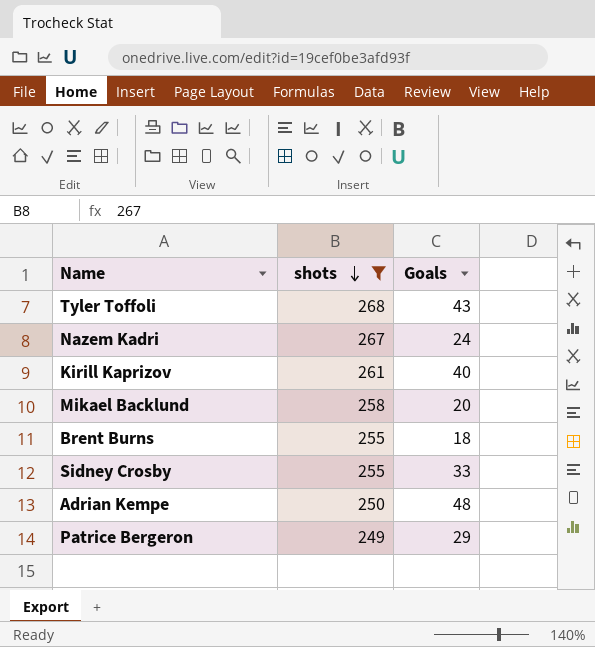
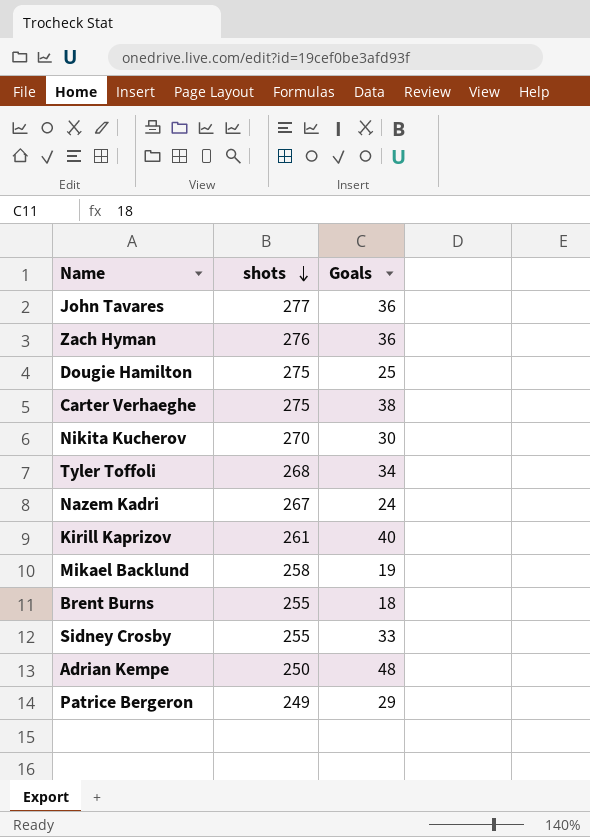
filter: shots <= 268 -> none
Tyler Toffoli | Goals: 43 -> 34
Mikael Backlund | Goals: 20 -> 19

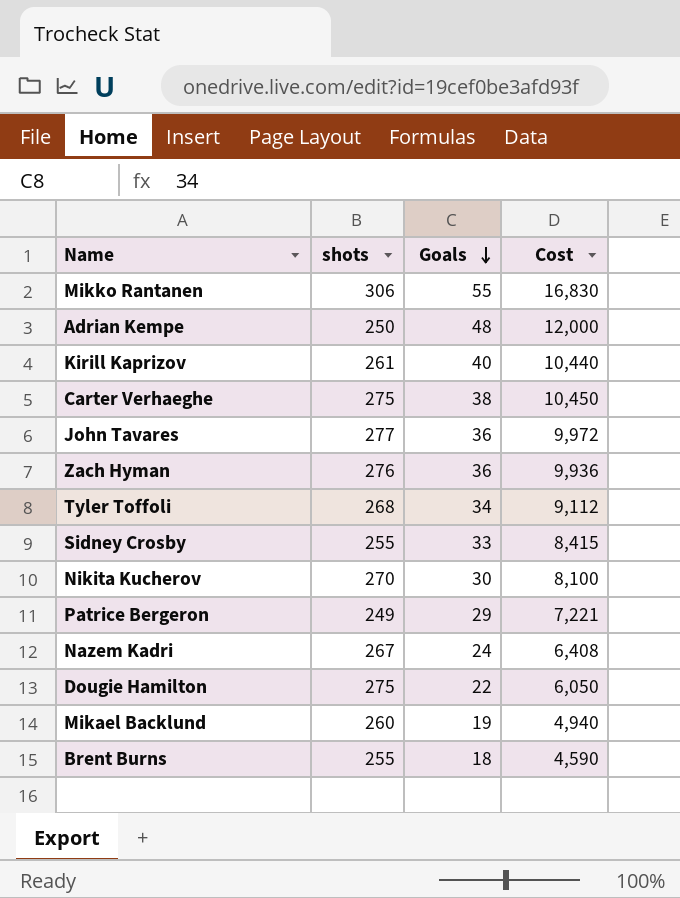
row order: shots descending -> Goals descending
column Cost | formula: none -> [shots] * [Goals]
row Mikko Rantanen: none -> 306 | 55 | 16,830
Dougie Hamilton | Goals: 25 -> 22
Mikael Backlund | shots: 258 -> 260

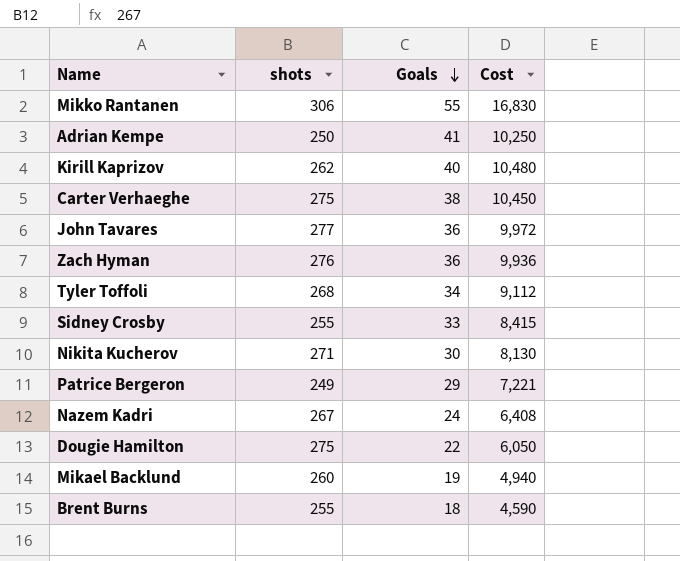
Adrian Kempe | Goals: 48 -> 41
Adrian Kempe | Cost: 12,000 -> 10,250
Kirill Kaprizov | shots: 261 -> 262
Kirill Kaprizov | Cost: 10,440 -> 10,480
Nikita Kucherov | shots: 270 -> 271
Nikita Kucherov | Cost: 8,100 -> 8,130

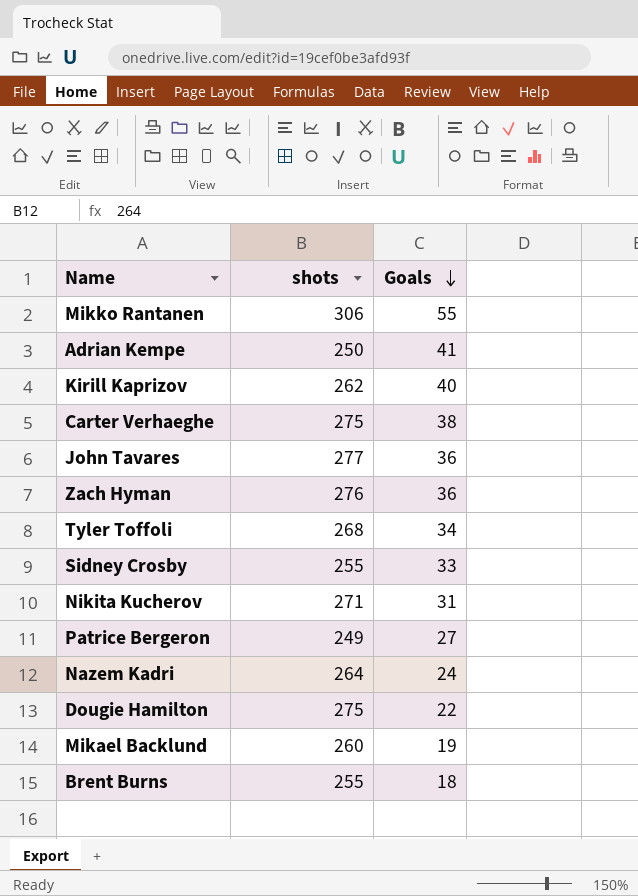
column Cost | formula: [shots] * [Goals] -> none
Nikita Kucherov | Goals: 30 -> 31
Patrice Bergeron | Goals: 29 -> 27
Nazem Kadri | shots: 267 -> 264

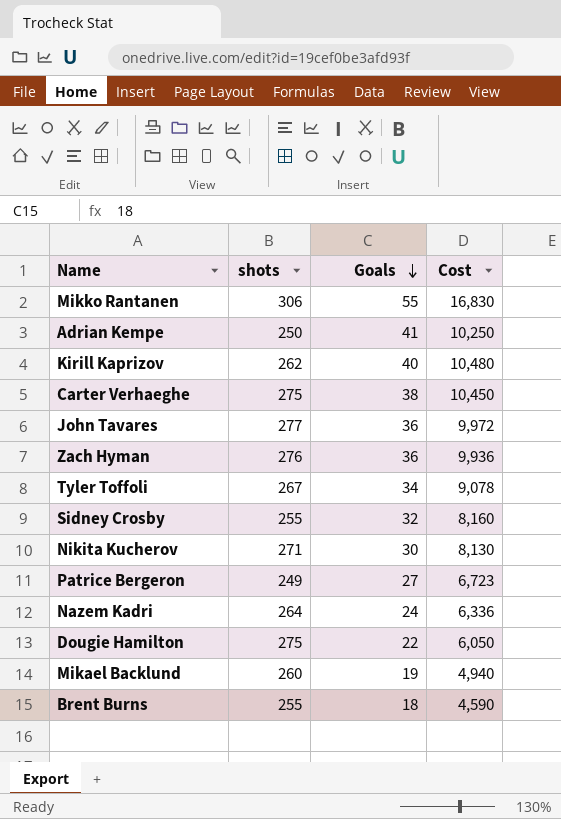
column Cost | formula: none -> [shots] * [Goals]
Tyler Toffoli | shots: 268 -> 267
Sidney Crosby | Goals: 33 -> 32
Nikita Kucherov | Goals: 31 -> 30

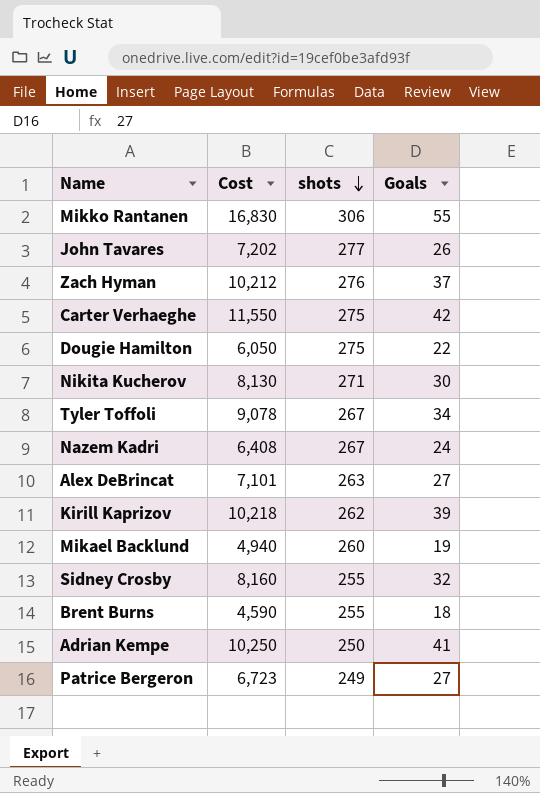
row order: Goals descending -> shots descending
column Cost | position: 4 -> 2
John Tavares | Cost: 9,972 -> 7,202
John Tavares | Goals: 36 -> 26
Zach Hyman | Cost: 9,936 -> 10,212
Zach Hyman | Goals: 36 -> 37
Carter Verhaeghe | Cost: 10,450 -> 11,550
Carter Verhaeghe | Goals: 38 -> 42
Nazem Kadri | Cost: 6,336 -> 6,408
Nazem Kadri | shots: 264 -> 267
row Alex DeBrincat: none -> 7,101 | 263 | 27
Kirill Kaprizov | Cost: 10,480 -> 10,218
Kirill Kaprizov | Goals: 40 -> 39

